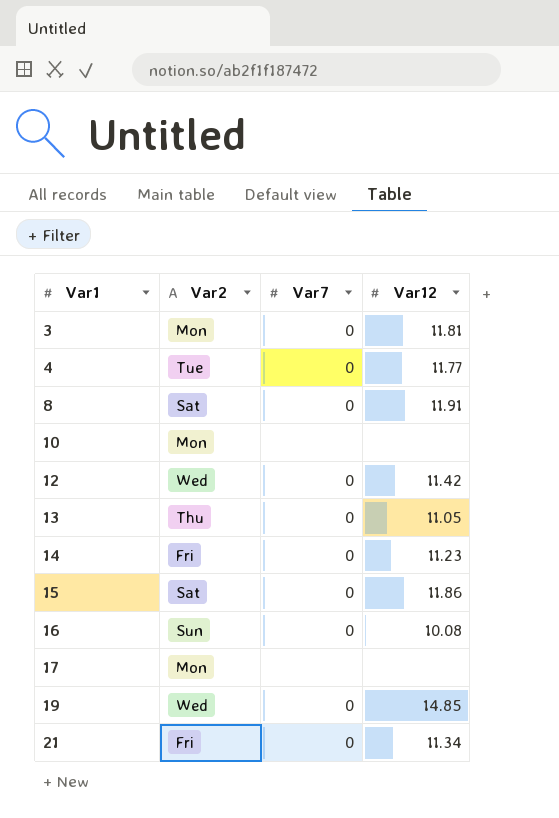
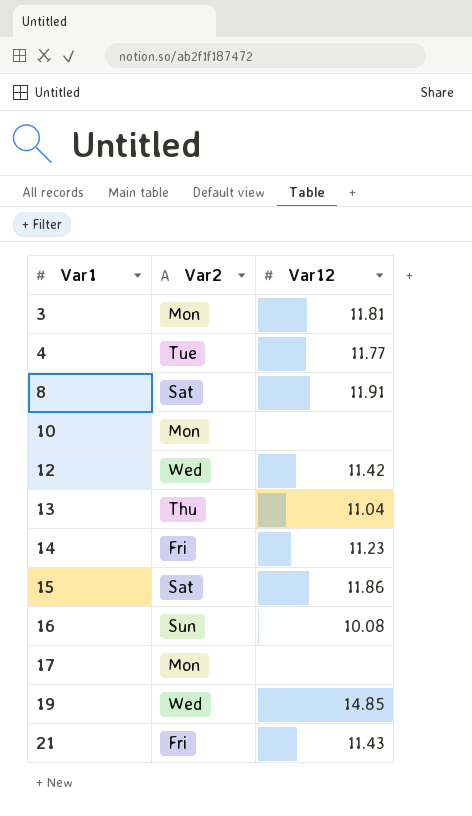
column Var7 | position: 3 -> none
13 | Var12: 11.05 -> 11.04
21 | Var12: 11.34 -> 11.43

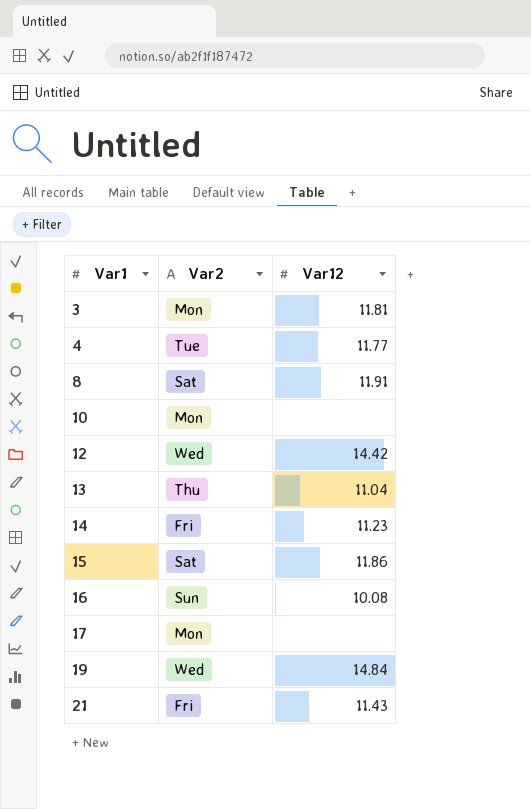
12 | Var12: 11.42 -> 14.42
19 | Var12: 14.85 -> 14.84

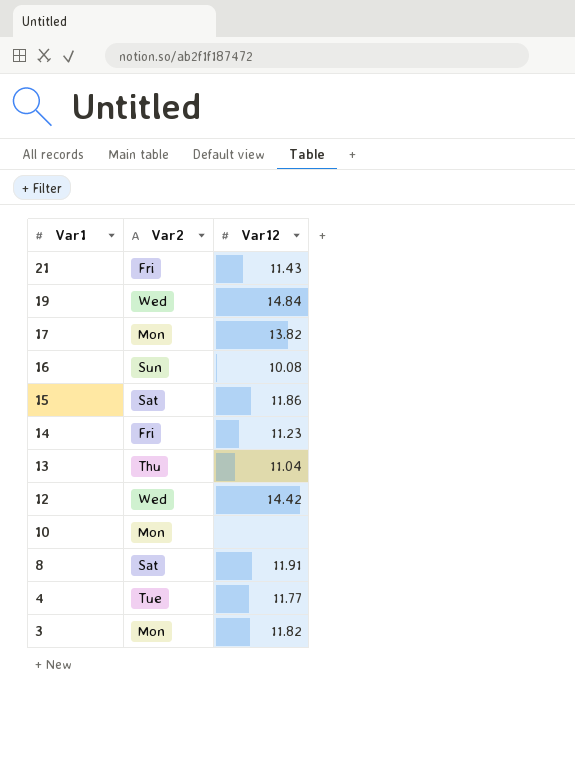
row order: Var1 ascending -> Var1 descending
17 | Var12: none -> 13.82
3 | Var12: 11.81 -> 11.82

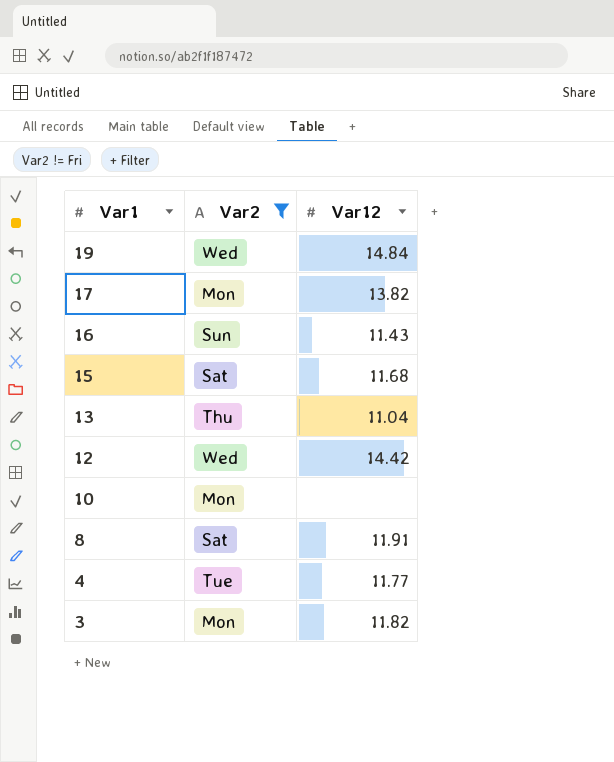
filter: none -> Var2 != Fri
16 | Var12: 10.08 -> 11.43
15 | Var12: 11.86 -> 11.68

